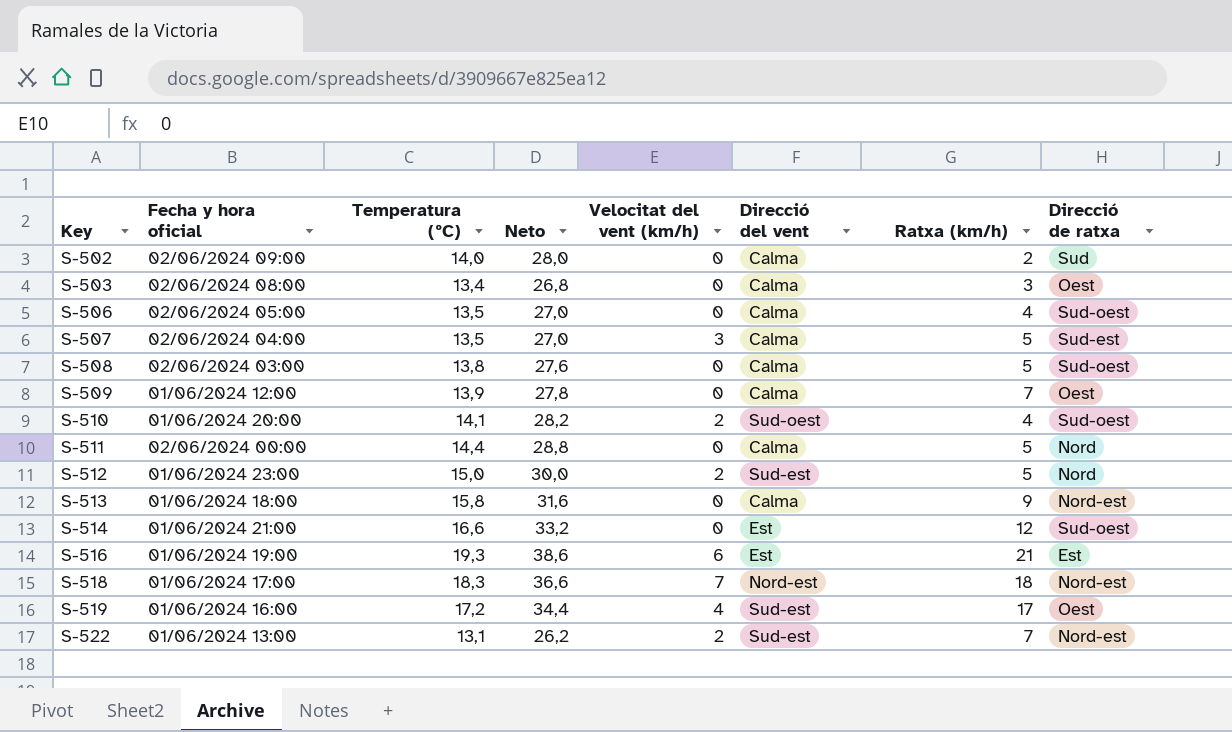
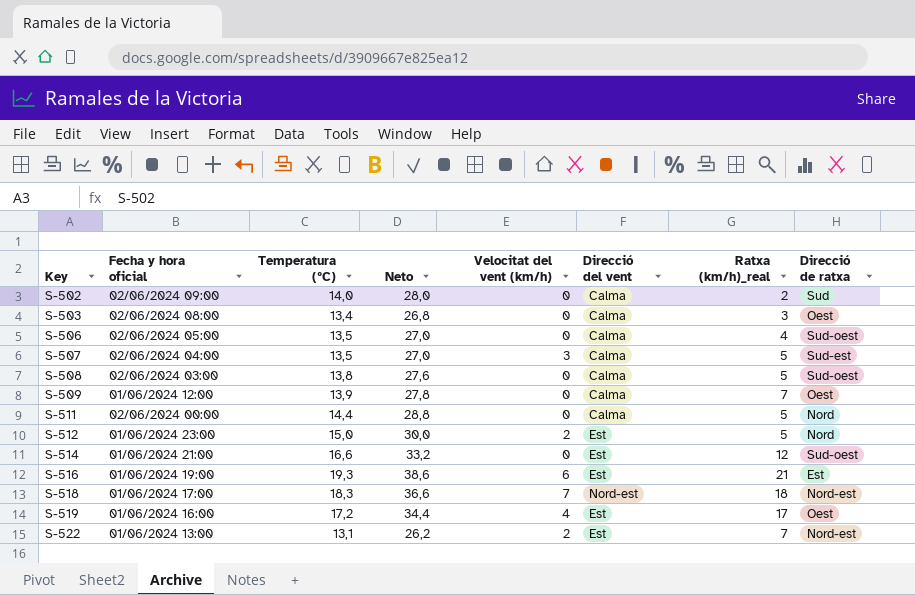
column name: Ratxa (km/h) -> Ratxa (km/h)_real
row S-510: 01/06/2024 20:00 | 14,1 | 28,2 | 2 | Sud-oest | 4 | Sud-oest -> none
row S-513: 01/06/2024 18:00 | 15,8 | 31,6 | 0 | Calma | 9 | Nord-est -> none
S-512 | Direcció del vent: Sud-est -> Est
S-519 | Direcció del vent: Sud-est -> Est
S-522 | Direcció del vent: Sud-est -> Est

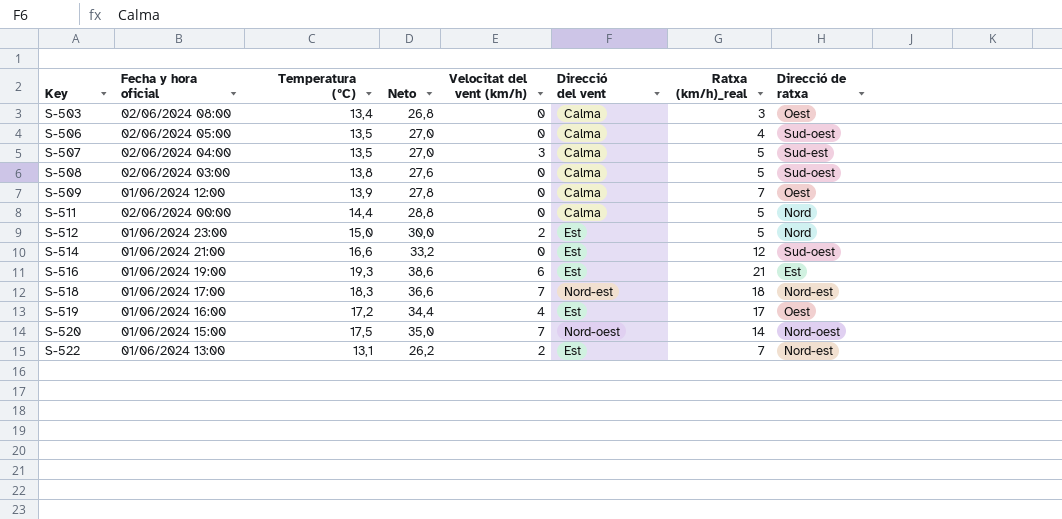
row S-502: 02/06/2024 09:00 | 14,0 | 28,0 | 0 | Calma | 2 | Sud -> none
row S-520: none -> 01/06/2024 15:00 | 17,5 | 35,0 | 7 | Nord-oest | 14 | Nord-oest

